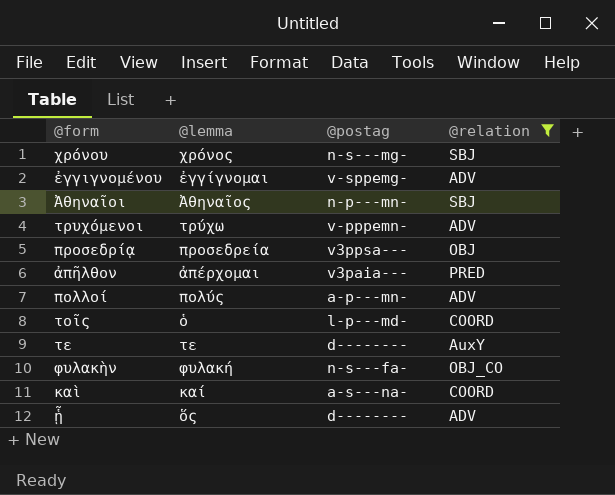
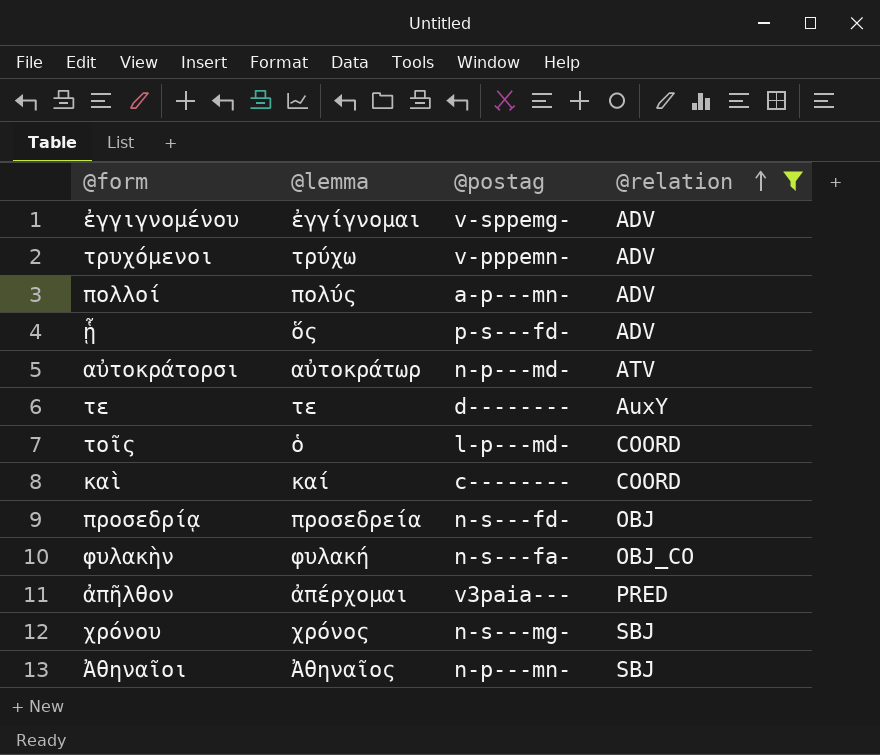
row order: none -> @relation ascending
ᾗ | @postag: d-------- -> p-s---fd-
row αὐτοκράτορσι: none -> αὐτοκράτωρ | n-p---md- | ATV
καὶ | @postag: a-s---na- -> c--------
προσεδρίᾳ | @postag: v3ppsa--- -> n-s---fd-

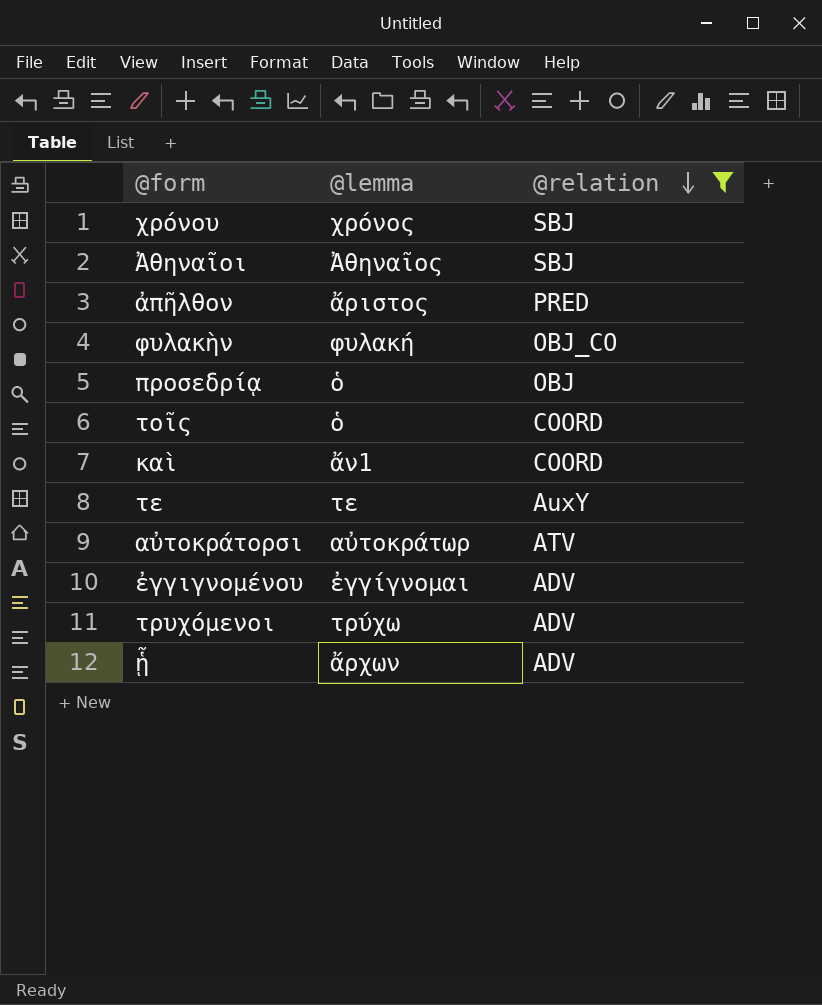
row order: @relation ascending -> @relation descending
column @postag | position: 3 -> none
row πολλοί: πολύς | a-p---mn- | ADV -> none
ἀπῆλθον | @lemma: ἀπέρχομαι -> ἄριστος
προσεδρίᾳ | @lemma: προσεδρεία -> ὁ
καὶ | @lemma: καί -> ἄν1
ᾗ | @lemma: ὅς -> ἄρχων

